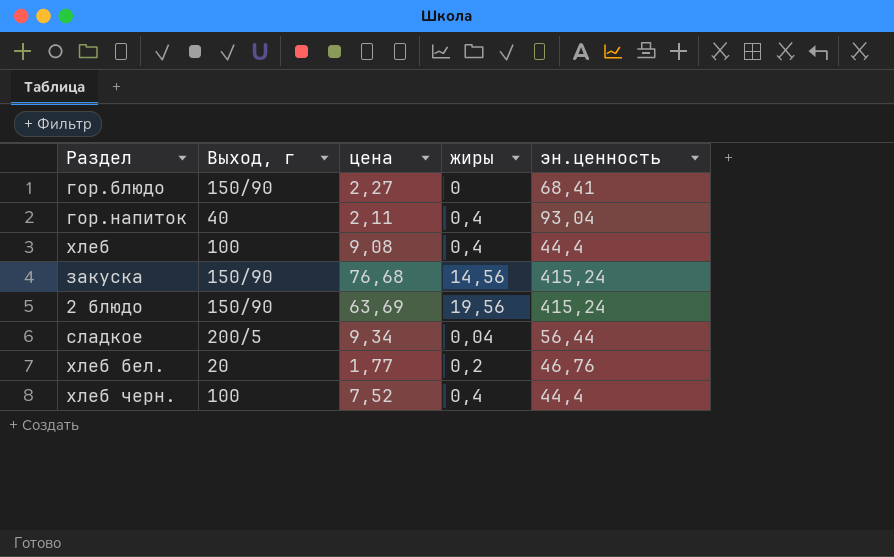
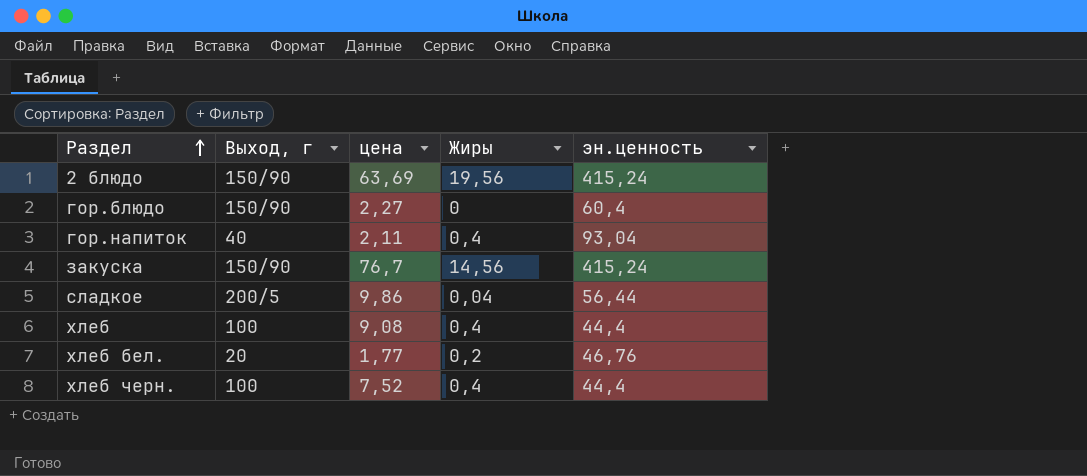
row order: none -> Раздел ascending
column name: жиры -> Жиры
гор.блюдо | эн.ценность: 68,41 -> 60,4
закуска | цена: 76,68 -> 76,7
сладкое | цена: 9,34 -> 9,86

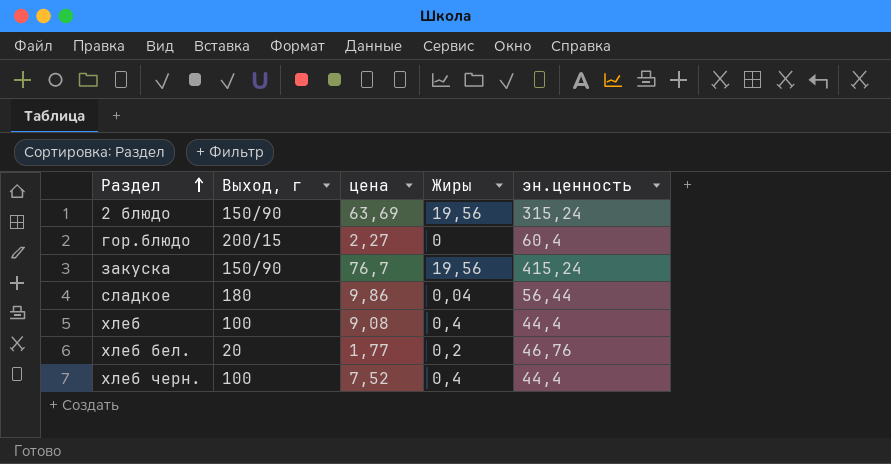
row гор.напиток: 40 | 2,11 | 0,4 | 93,04 -> none
2 блюдо | эн.ценность: 415,24 -> 315,24
гор.блюдо | Выход, г: 150/90 -> 200/15
закуска | Жиры: 14,56 -> 19,56
сладкое | Выход, г: 200/5 -> 180

